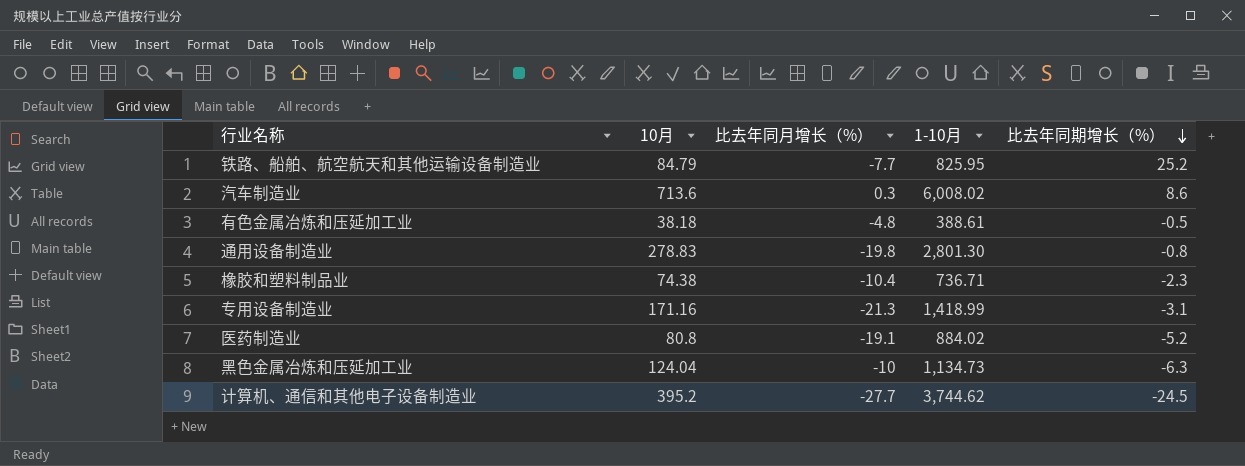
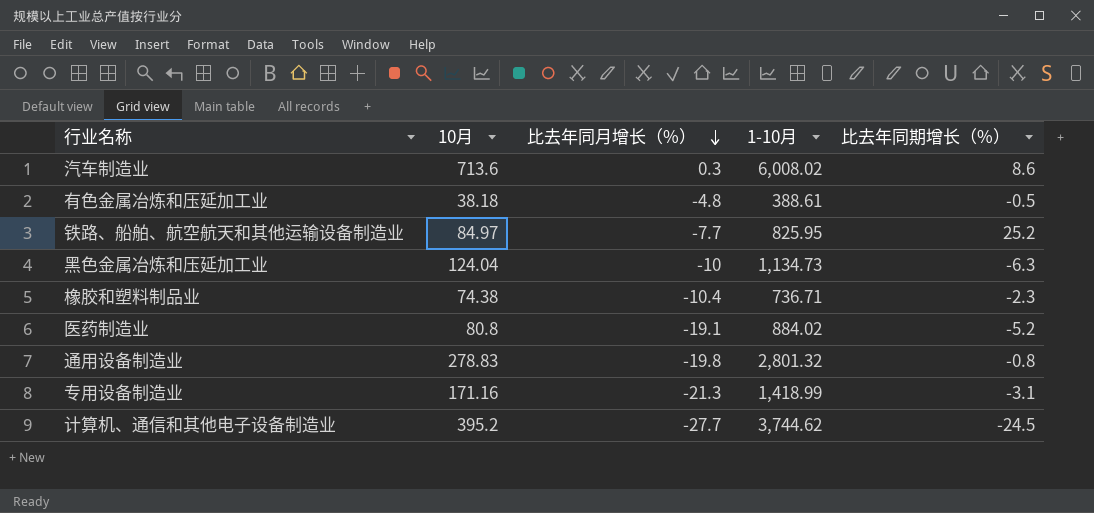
row order: 比去年同期增长（%） descending -> 比去年同月增长（%） descending
铁路、船舶、航空航天和其他运输设备制造业 | 10月: 84.79 -> 84.97
通用设备制造业 | 1-10月: 2,801.30 -> 2,801.32

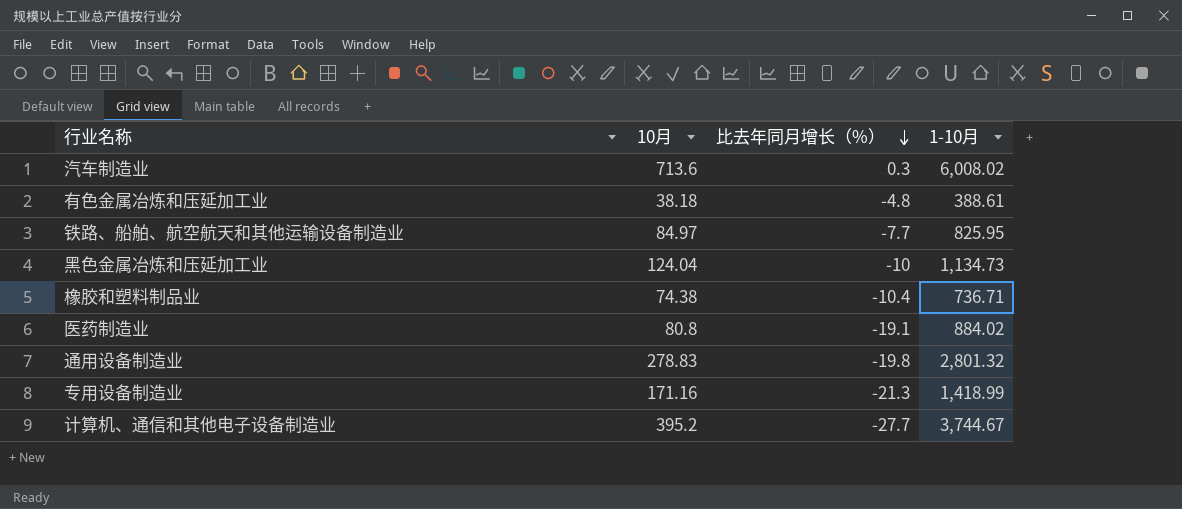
column 比去年同期增长（%） | position: 5 -> none
计算机、通信和其他电子设备制造业 | 1-10月: 3,744.62 -> 3,744.67

